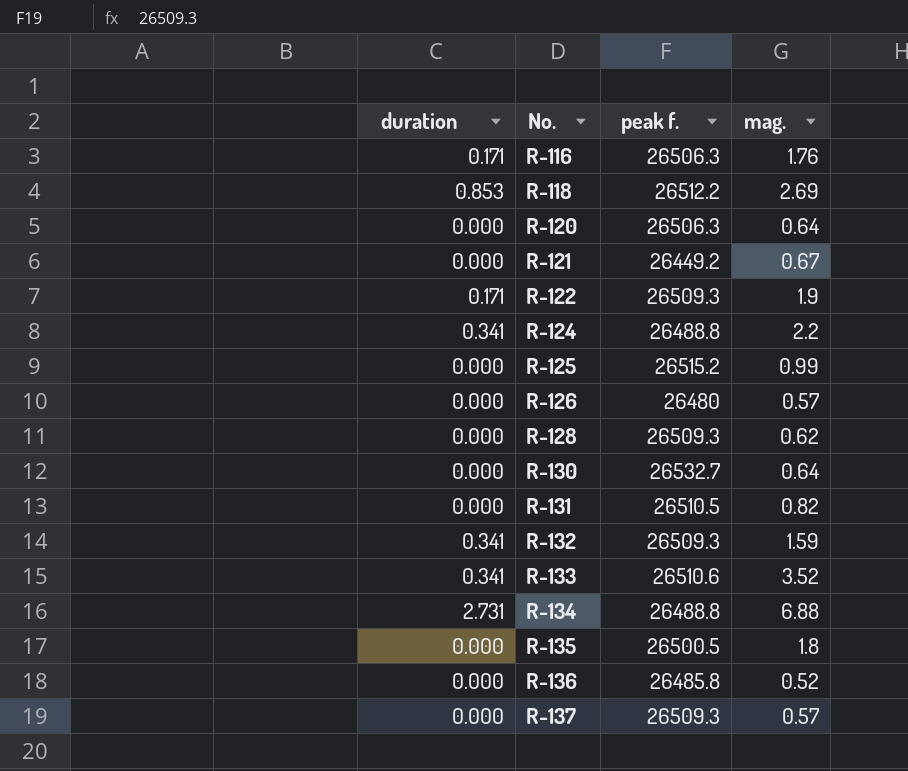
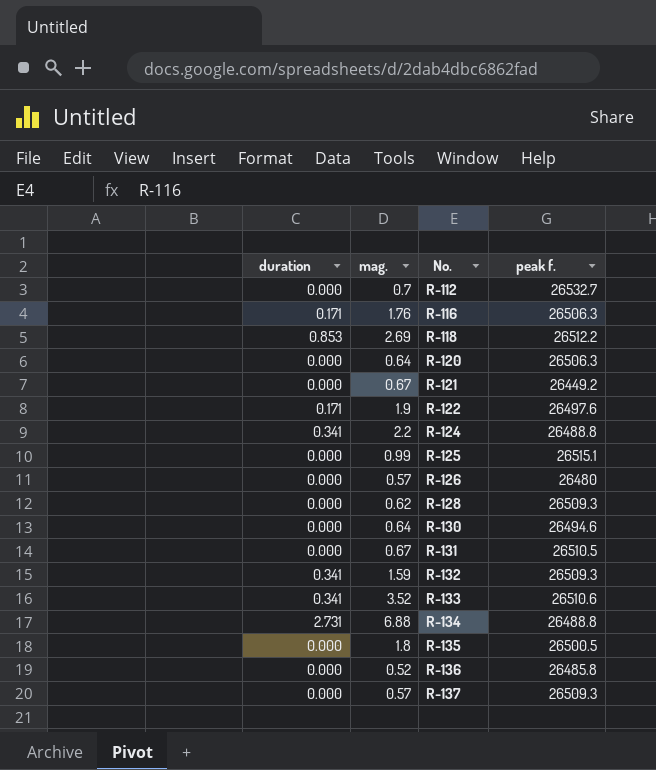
column mag. | position: 4 -> 2
row R-112: none -> 0.000 | 0.7 | 26532.7
R-122 | peak f.: 26509.3 -> 26497.6
R-125 | peak f.: 26515.2 -> 26515.1
R-130 | peak f.: 26532.7 -> 26494.6
R-131 | mag.: 0.82 -> 0.67

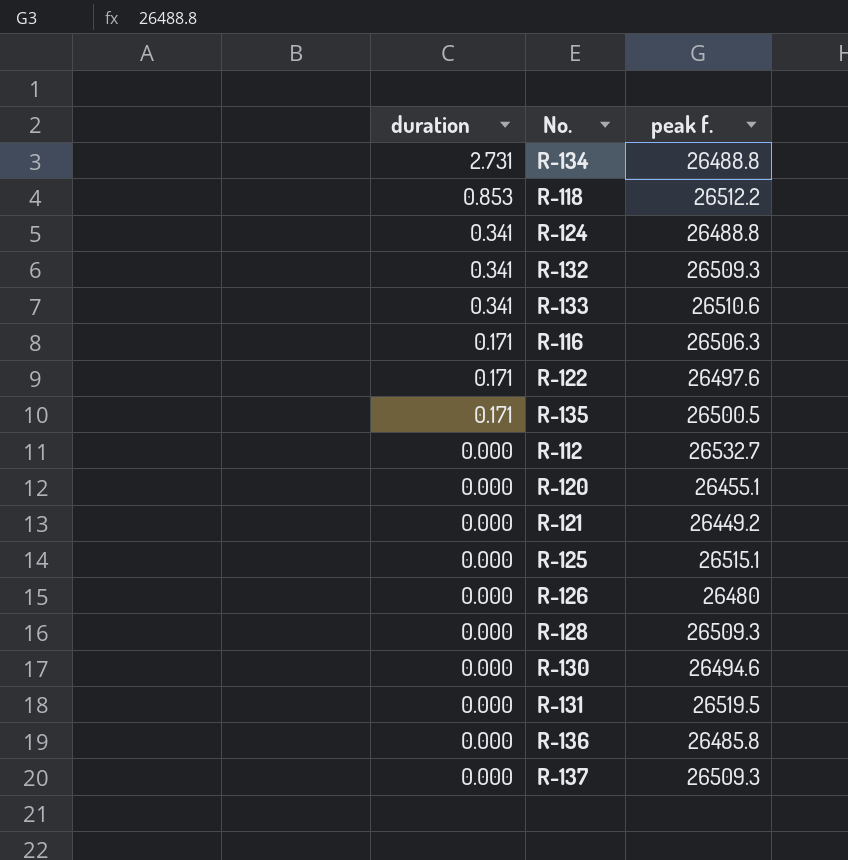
row order: No. ascending -> duration descending
column mag. | position: 2 -> none
R-135 | duration: 0.000 -> 0.171
R-120 | peak f.: 26506.3 -> 26455.1
R-131 | peak f.: 26510.5 -> 26519.5

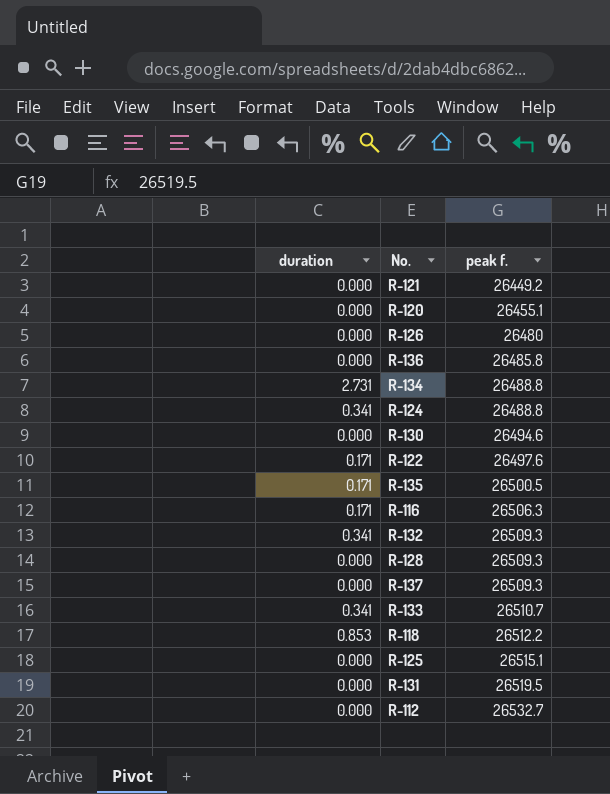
row order: duration descending -> peak f. ascending
R-133 | peak f.: 26510.6 -> 26510.7

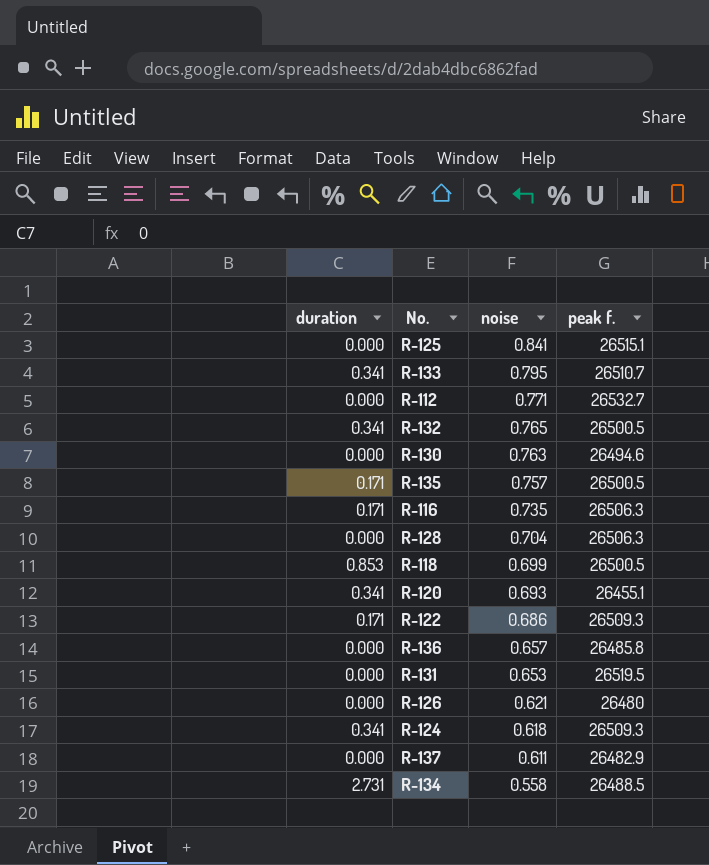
row order: peak f. ascending -> noise descending
column noise | position: none -> 3
row R-121: 0.000 | 26449.2 -> none
R-132 | peak f.: 26509.3 -> 26500.5
R-128 | peak f.: 26509.3 -> 26506.3
R-118 | peak f.: 26512.2 -> 26500.5
R-120 | duration: 0.000 -> 0.341
R-122 | peak f.: 26497.6 -> 26509.3
R-124 | peak f.: 26488.8 -> 26509.3
R-137 | peak f.: 26509.3 -> 26482.9
R-134 | peak f.: 26488.8 -> 26488.5

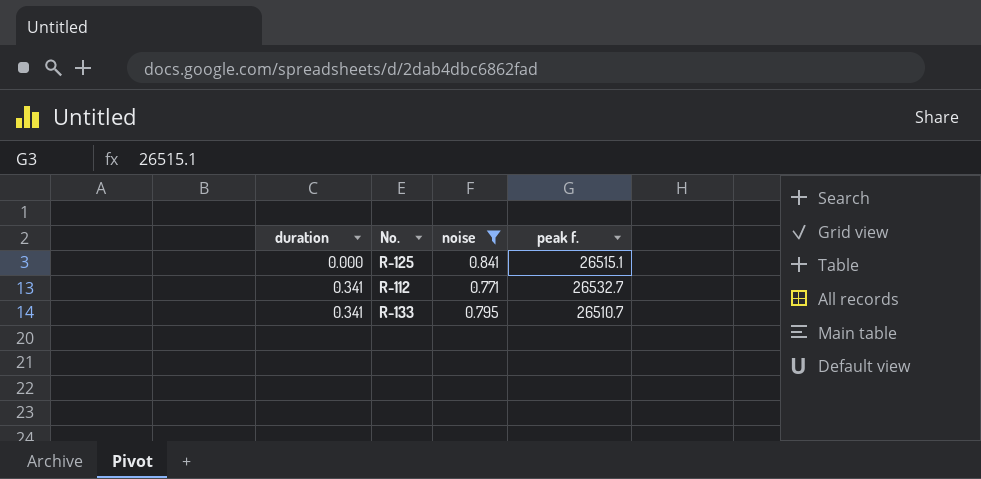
filter: none -> noise >= 0.771
row order: noise descending -> duration ascending
R-112 | duration: 0.000 -> 0.341

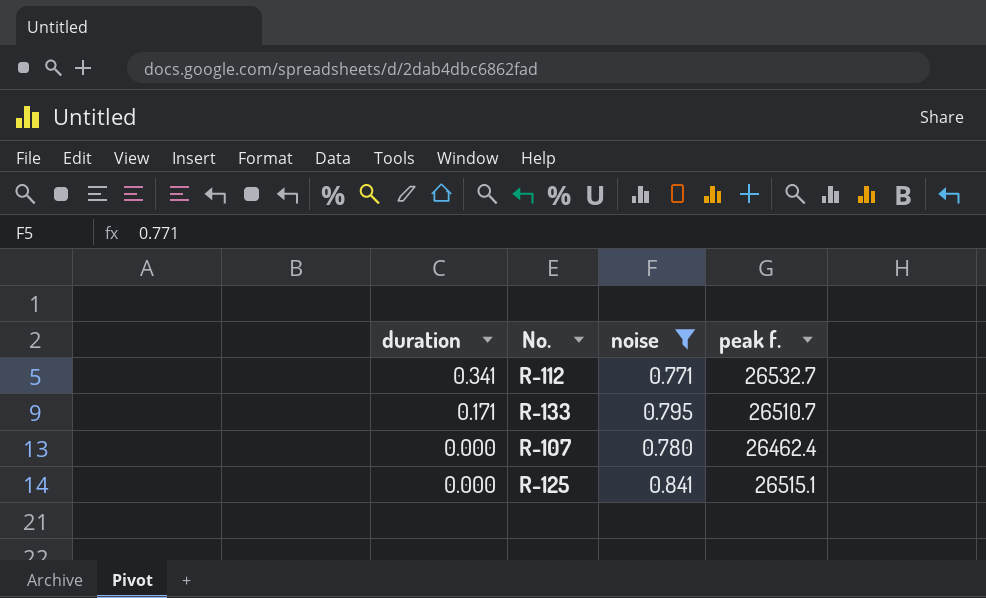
row order: duration ascending -> duration descending
R-133 | duration: 0.341 -> 0.171
row R-107: none -> 0.000 | 0.780 | 26462.4

